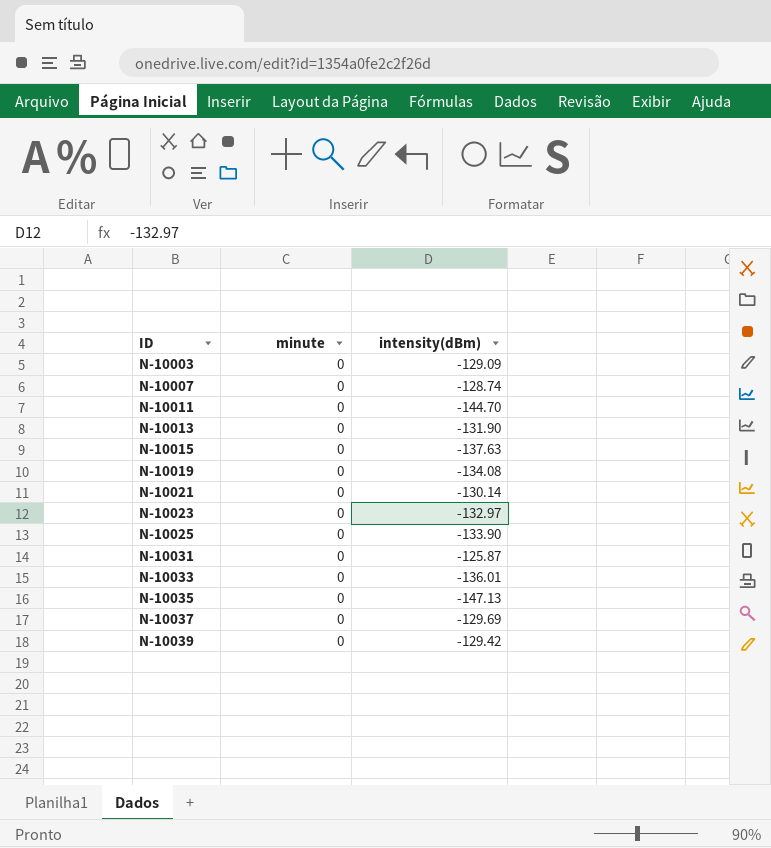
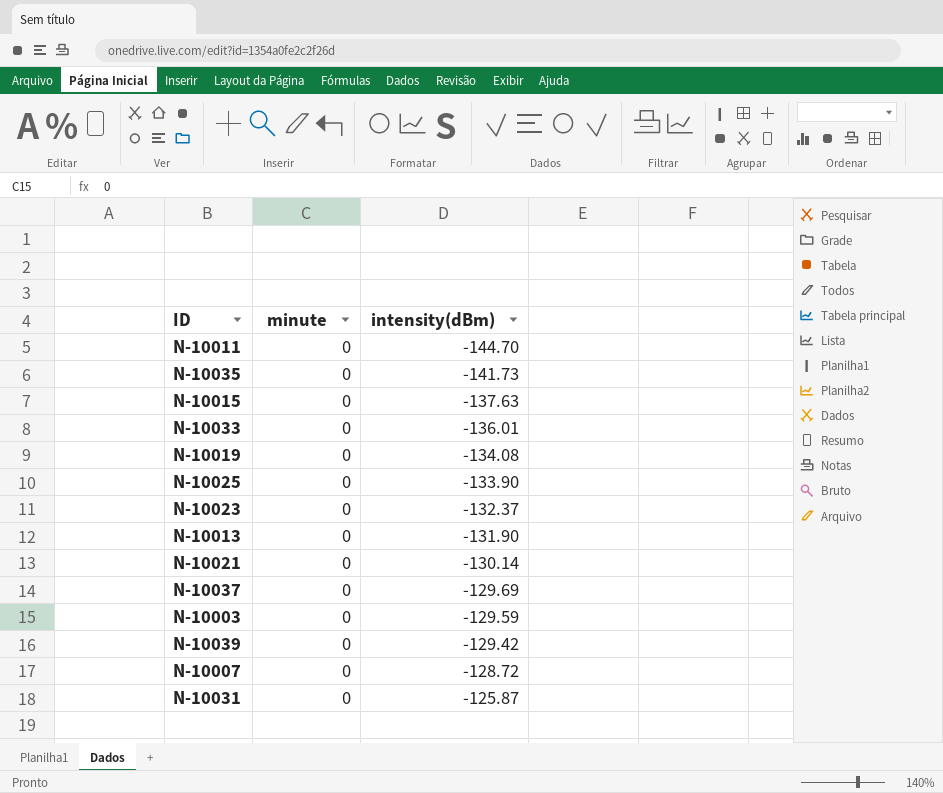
row order: ID ascending -> intensity(dBm) ascending
N-10035 | intensity(dBm): -147.13 -> -141.73
N-10023 | intensity(dBm): -132.97 -> -132.37
N-10003 | intensity(dBm): -129.09 -> -129.59
N-10007 | intensity(dBm): -128.74 -> -128.72

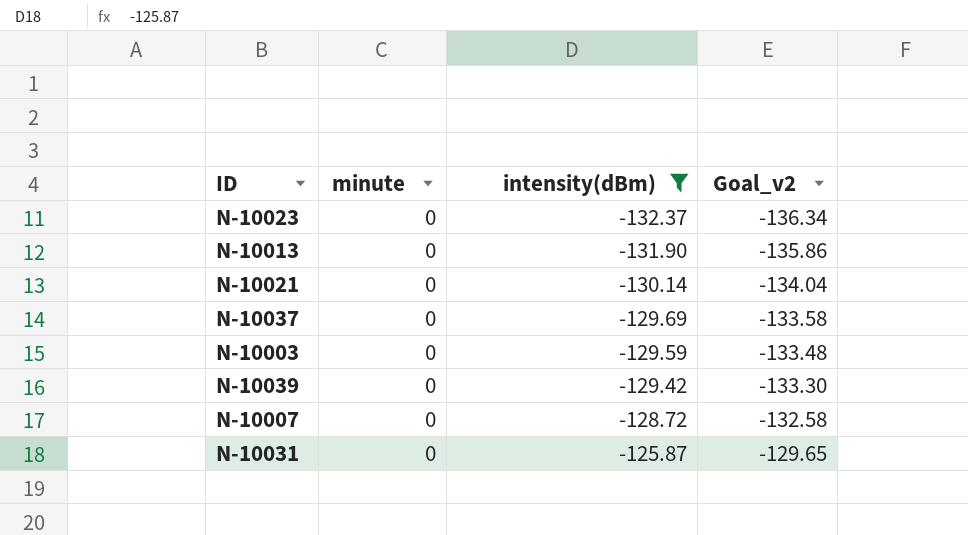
filter: none -> intensity(dBm) >= -132.37
column Goal_v2 | formula: none -> [intensity(dBm)] * 1.03

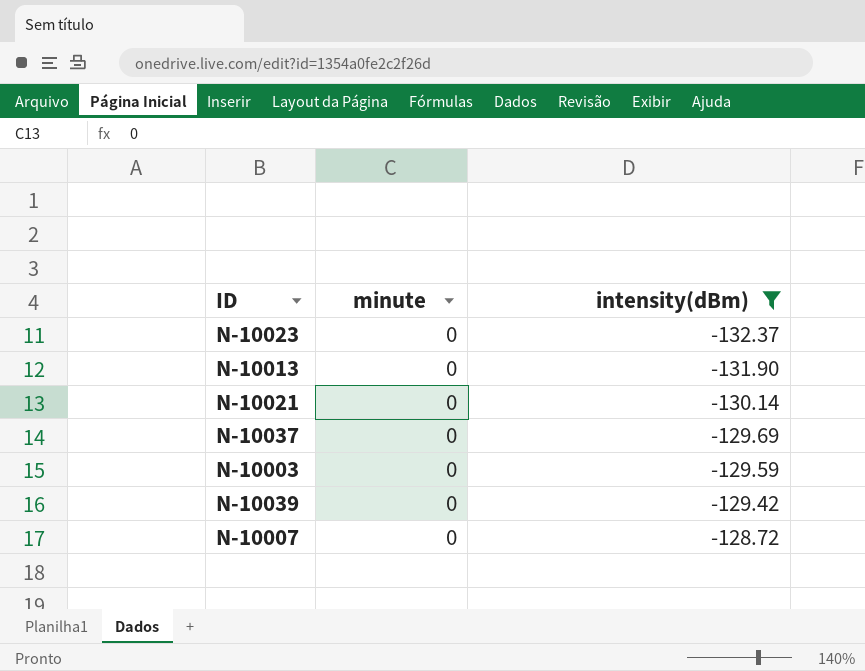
column Goal_v2 | formula: [intensity(dBm)] * 1.03 -> none
row N-10031: 0 | -125.87 | -129.65 -> none

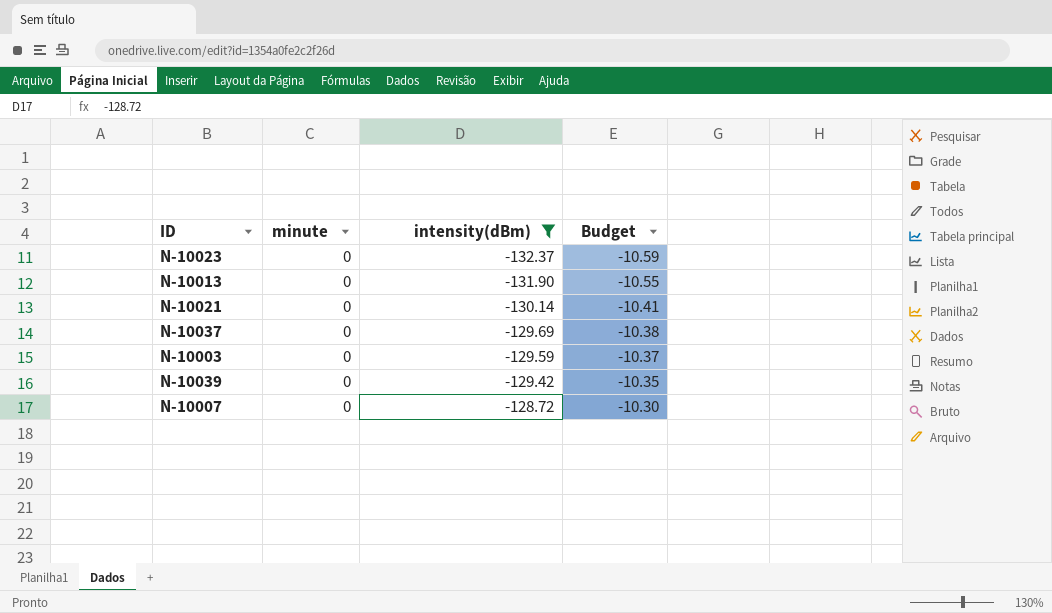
column Budget | formula: none -> [intensity(dBm)] * 0.08

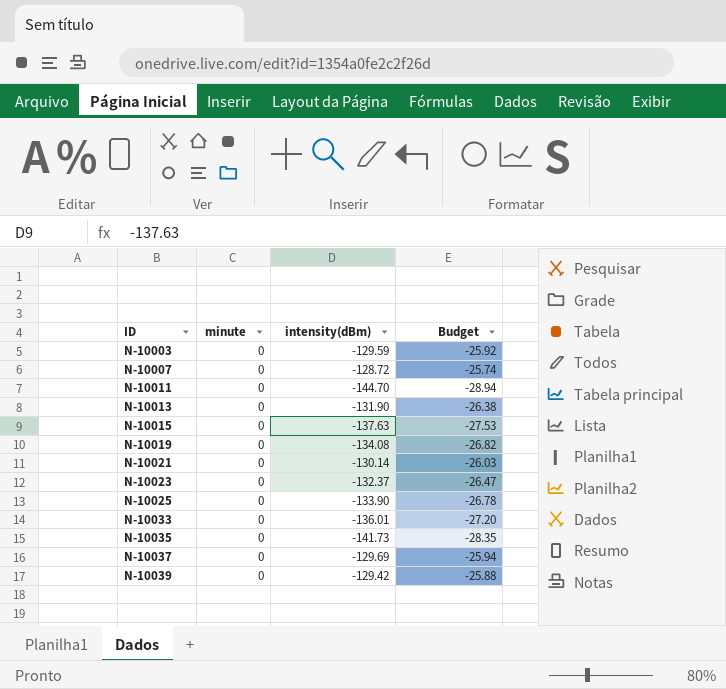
filter: intensity(dBm) >= -132.37 -> none
row order: intensity(dBm) ascending -> ID ascending
column Budget | formula: [intensity(dBm)] * 0.08 -> [intensity(dBm)] * 0.2

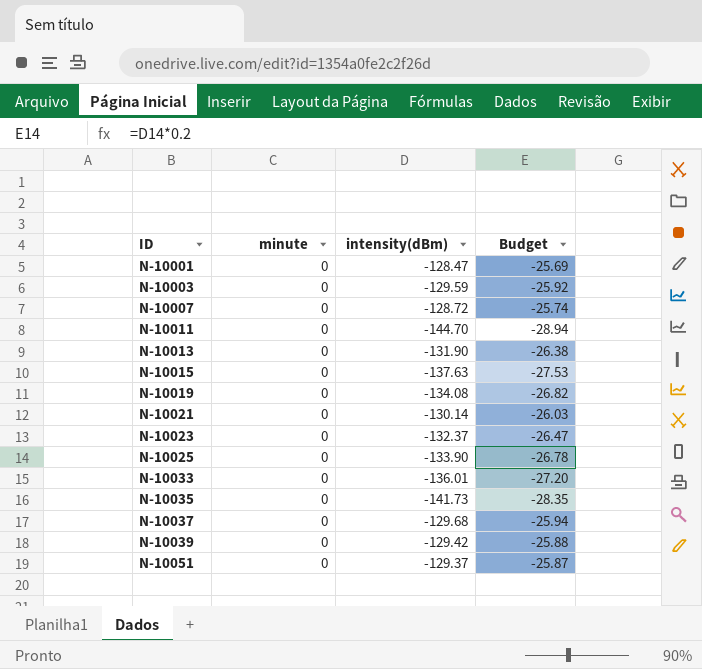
row N-10001: none -> 0 | -128.47 | -25.69
N-10037 | intensity(dBm): -129.69 -> -129.68
row N-10051: none -> 0 | -129.37 | -25.87

